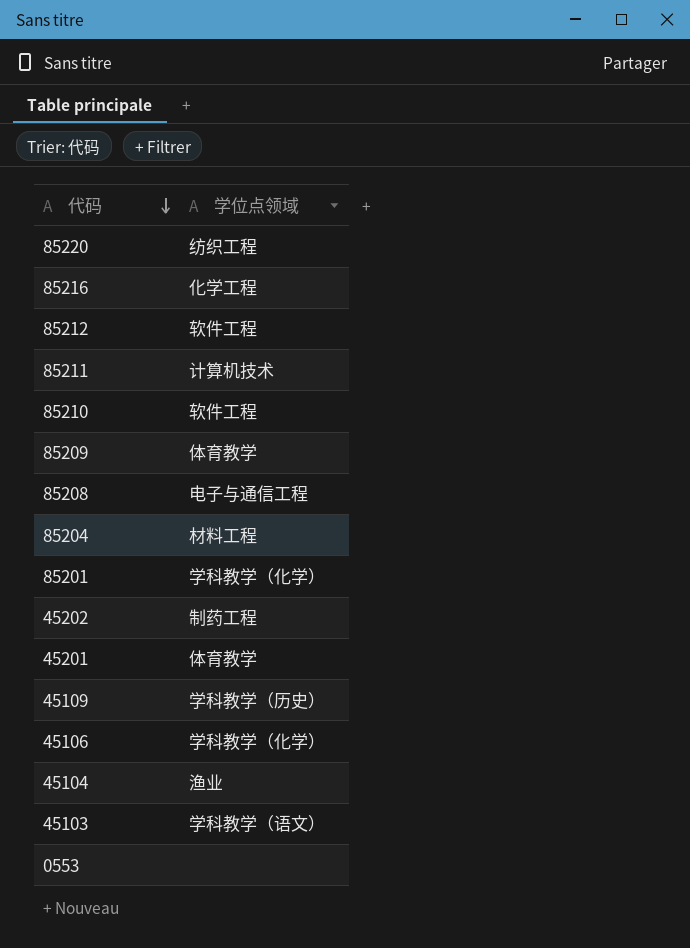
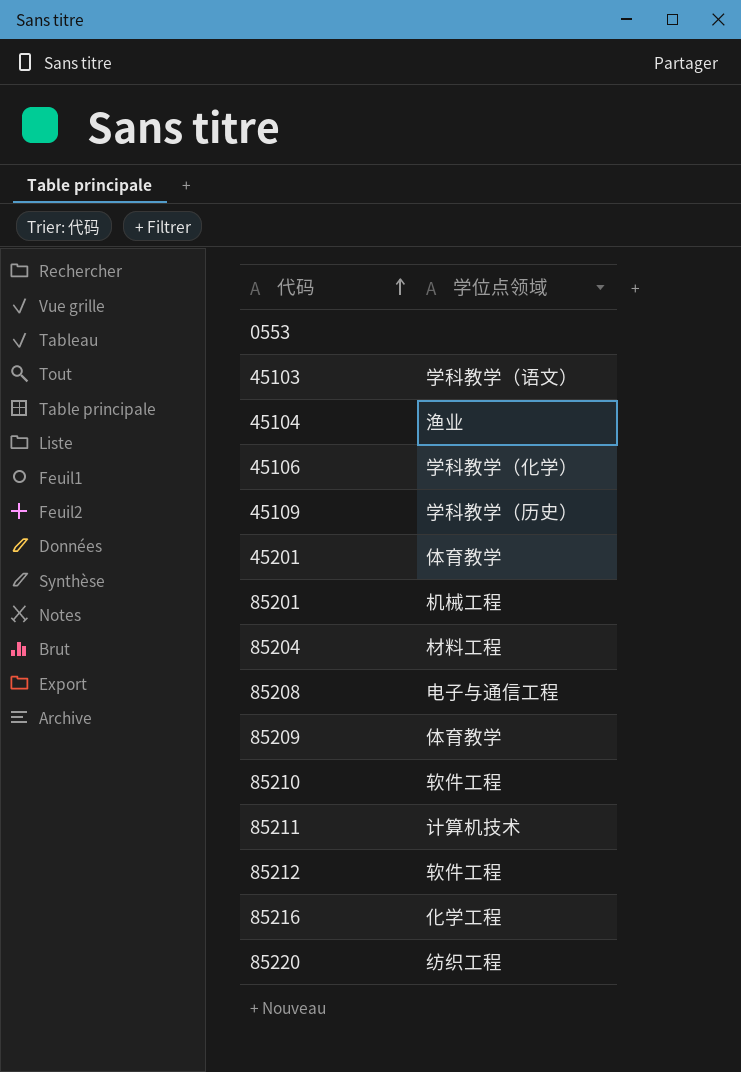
row order: 代码 descending -> 代码 ascending
row 45202: 制药工程 -> none
85201 | 学位点领域: 学科教学（化学） -> 机械工程

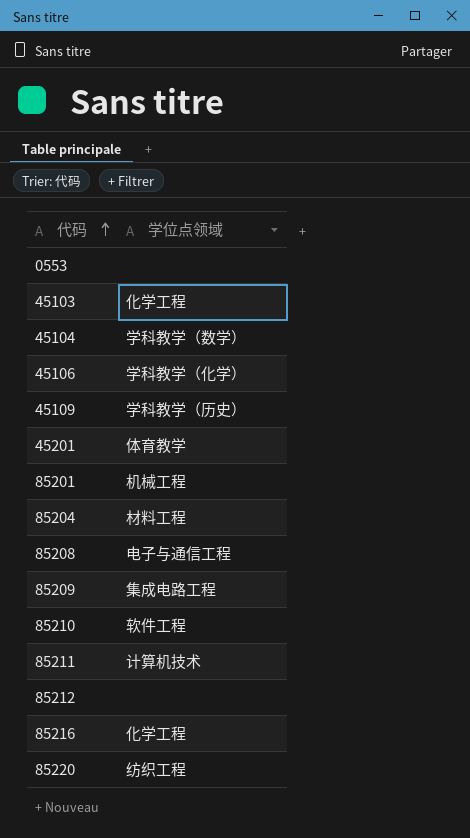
45103 | 学位点领域: 学科教学（语文） -> 化学工程
45104 | 学位点领域: 渔业 -> 学科教学（数学）
85209 | 学位点领域: 体育教学 -> 集成电路工程
85212 | 学位点领域: 软件工程 -> none

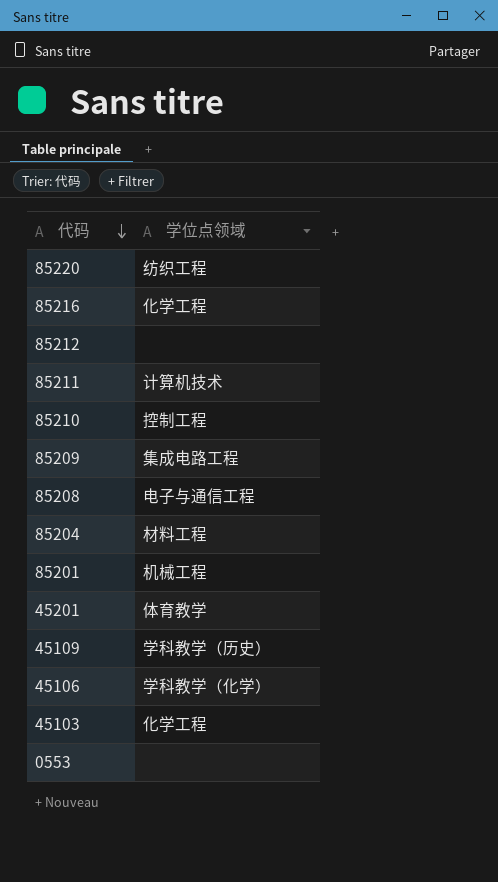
row order: 代码 ascending -> 代码 descending
row 45104: 学科教学（数学） -> none
85210 | 学位点领域: 软件工程 -> 控制工程

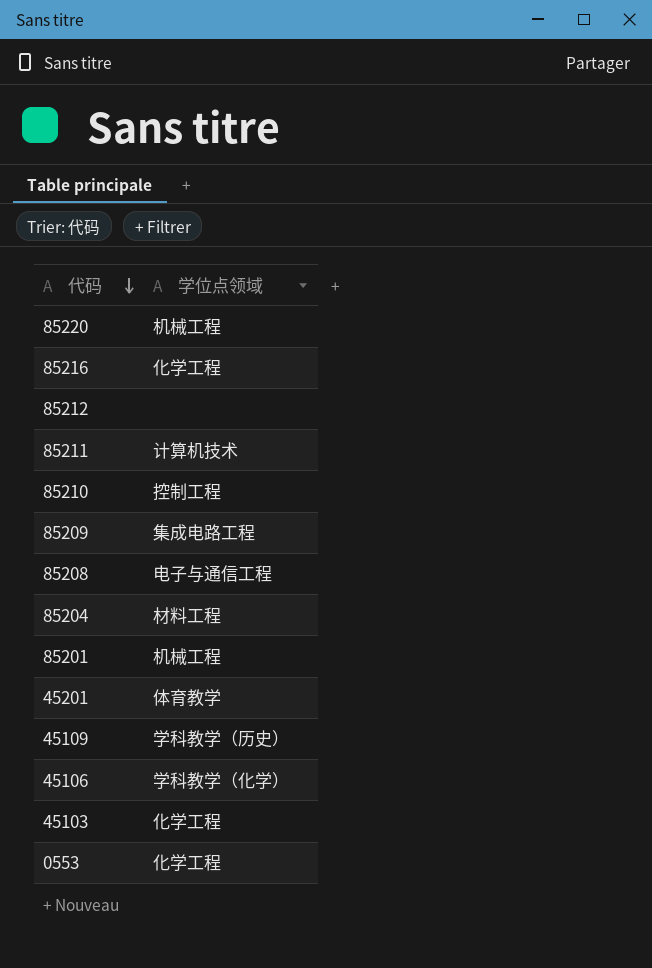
85220 | 学位点领域: 纺织工程 -> 机械工程
0553 | 学位点领域: none -> 化学工程

